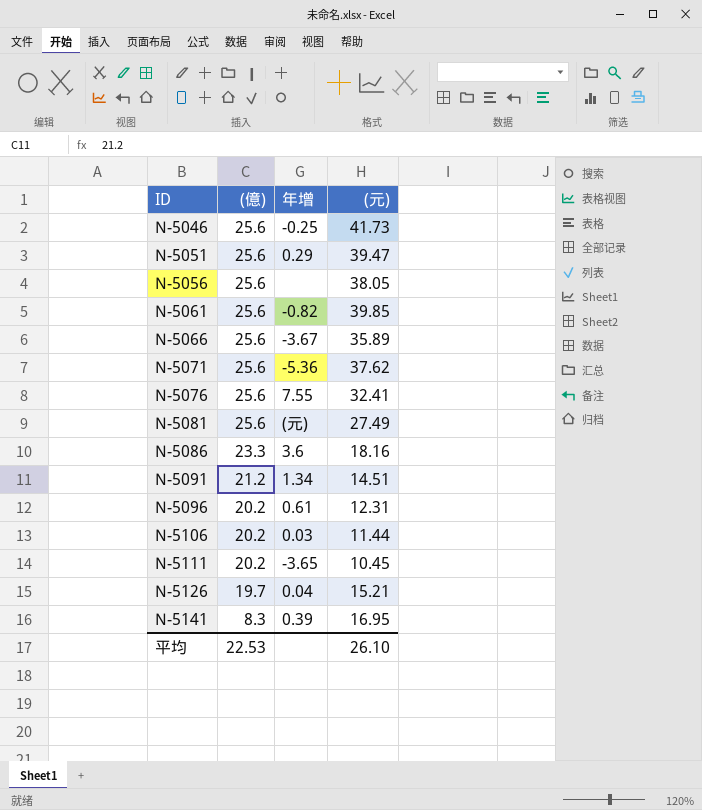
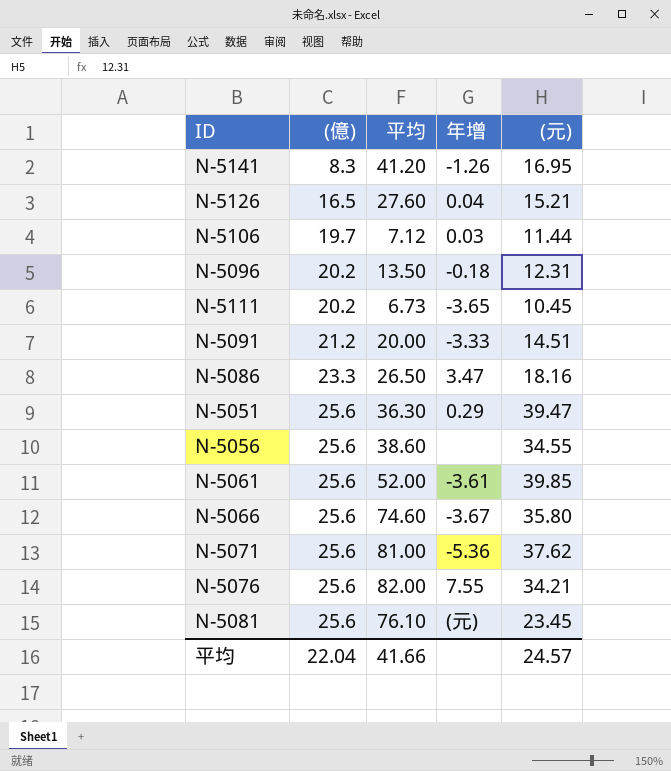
row order: ID ascending -> (億) ascending
column 平均 | position: none -> 3
row N-5046: 25.6 | -0.25 | 41.73 -> none
N-5141 | 年增: 0.39 -> -1.26
N-5126 | (億): 19.7 -> 16.5
N-5106 | (億): 20.2 -> 19.7
N-5096 | 年增: 0.61 -> -0.18
N-5091 | 年增: 1.34 -> -3.33
N-5086 | 年增: 3.6 -> 3.47
N-5056 | (元): 38.05 -> 34.55
N-5061 | 年增: -0.82 -> -3.61
N-5066 | (元): 35.89 -> 35.80
N-5076 | (元): 32.41 -> 34.21
N-5081 | (元): 27.49 -> 23.45
平均 | (億): 22.53 -> 22.04
平均 | (元): 26.10 -> 24.57

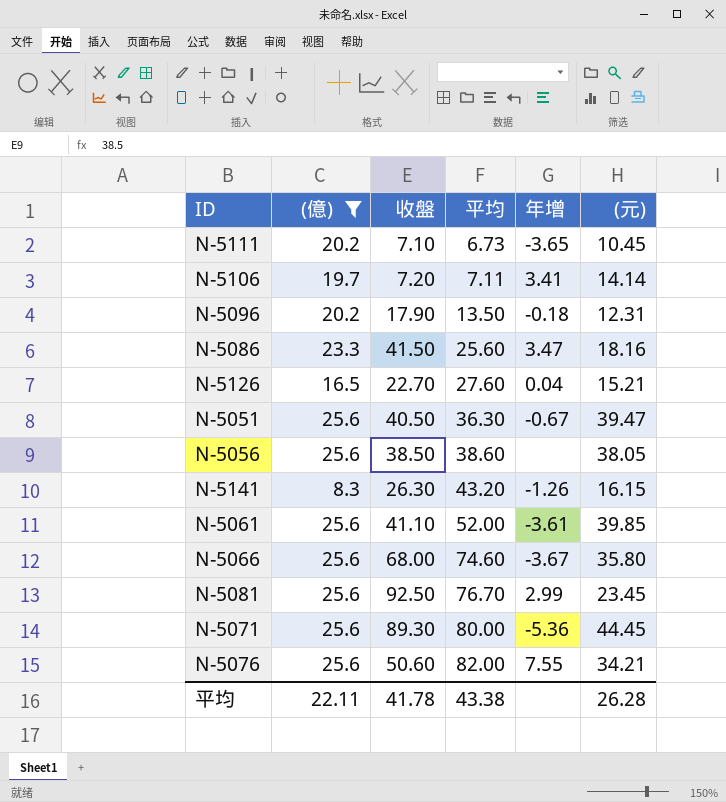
filter: none -> (億) != 21.2
row order: (億) ascending -> 平均 ascending
column 收盤 | position: none -> 3
N-5106 | 平均: 7.12 -> 7.11
N-5106 | 年增: 0.03 -> 3.41
N-5106 | (元): 11.44 -> 14.14
N-5086 | 平均: 26.50 -> 25.60
N-5051 | 年增: 0.29 -> -0.67
N-5056 | (元): 34.55 -> 38.05
N-5141 | 平均: 41.20 -> 43.20
N-5141 | (元): 16.95 -> 16.15
N-5081 | 平均: 76.10 -> 76.70
N-5081 | 年增: (元) -> 2.99
N-5071 | 平均: 81.00 -> 80.00
N-5071 | (元): 37.62 -> 44.45
平均 | (億): 22.04 -> 22.11
平均 | 平均: 41.66 -> 43.38
平均 | (元): 24.57 -> 26.28

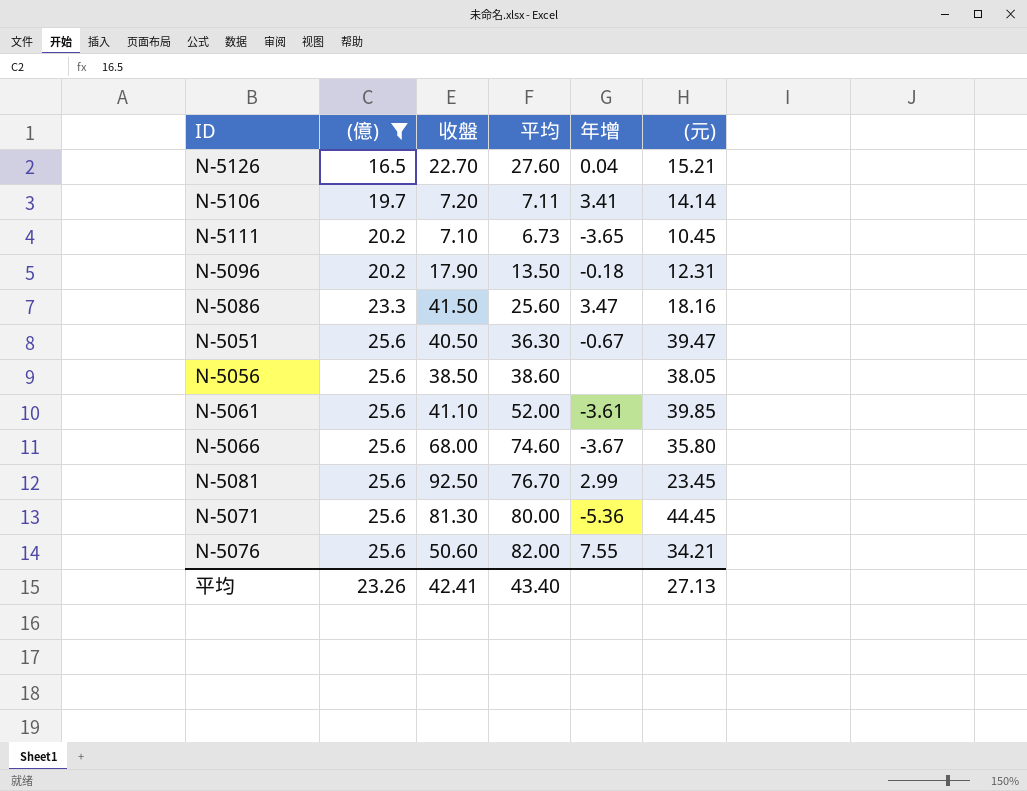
row order: 平均 ascending -> (億) ascending
row N-5141: 8.3 | 26.30 | 43.20 | -1.26 | 16.15 -> none
N-5071 | 收盤: 89.30 -> 81.30
平均 | (億): 22.11 -> 23.26
平均 | 收盤: 41.78 -> 42.41
平均 | 平均: 43.38 -> 43.40
平均 | (元): 26.28 -> 27.13

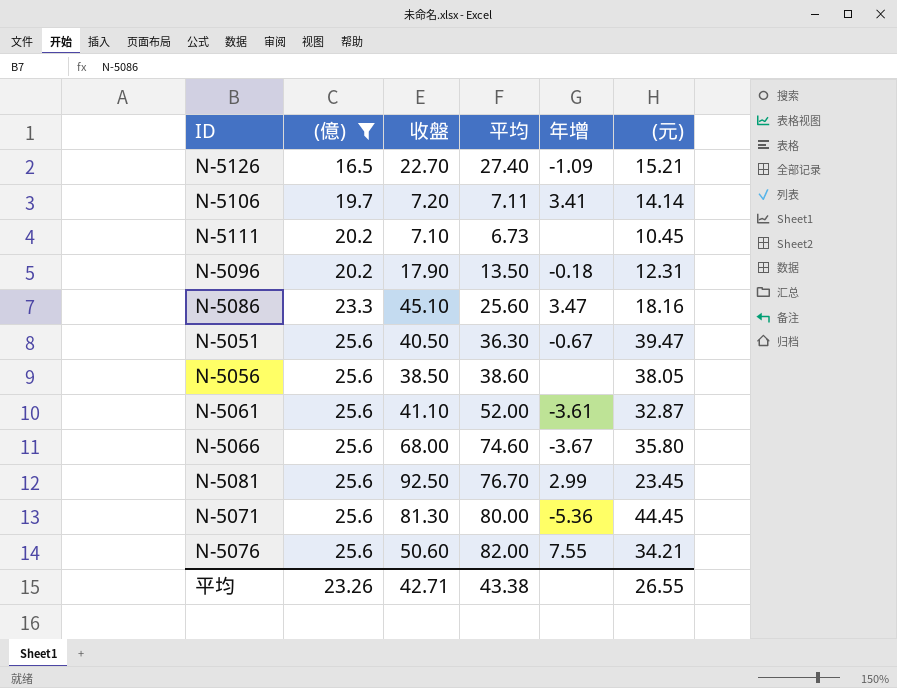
N-5126 | 平均: 27.60 -> 27.40
N-5126 | 年增: 0.04 -> -1.09
N-5111 | 年增: -3.65 -> none
N-5086 | 收盤: 41.50 -> 45.10
N-5061 | (元): 39.85 -> 32.87
平均 | 收盤: 42.41 -> 42.71
平均 | 平均: 43.40 -> 43.38
平均 | (元): 27.13 -> 26.55

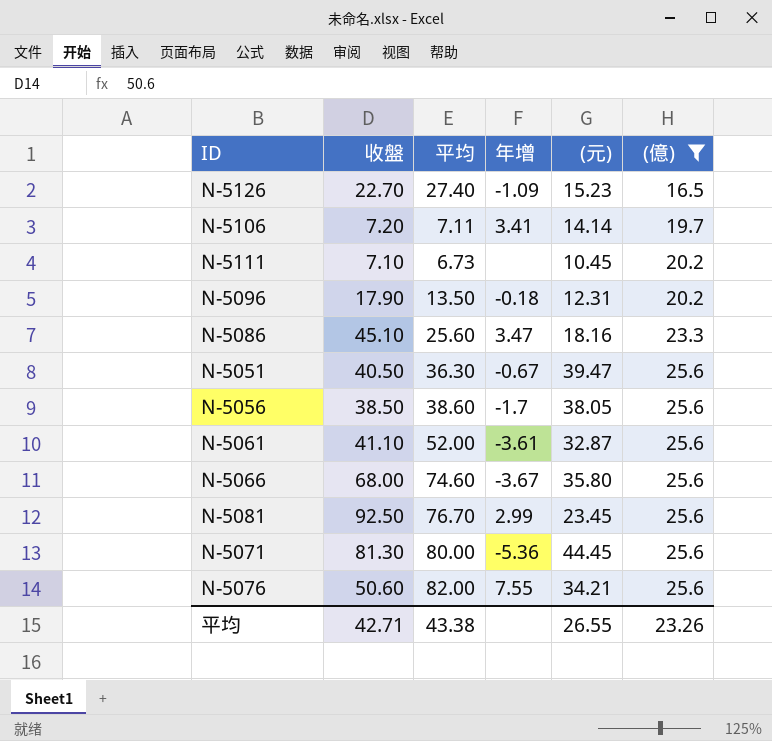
column (億) | position: 2 -> 6
N-5126 | (元): 15.21 -> 15.23
N-5056 | 年增: none -> -1.7

